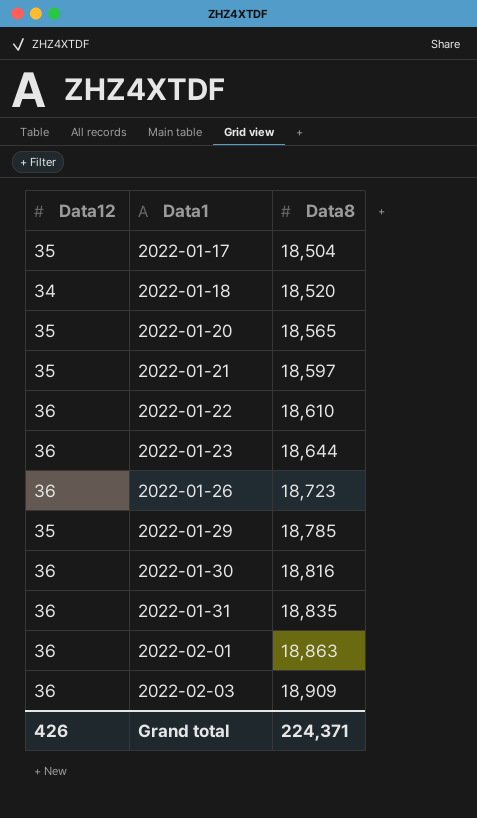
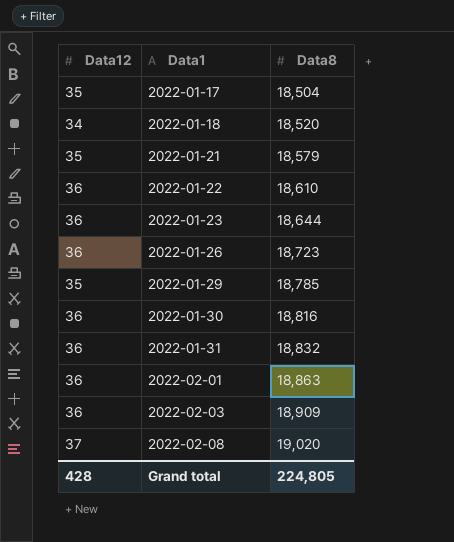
row 2022-01-20: 35 | 18,565 -> none
2022-01-21 | Data8: 18,597 -> 18,579
2022-01-31 | Data8: 18,835 -> 18,832
row 2022-02-08: none -> 37 | 19,020
Grand total | Data12: 426 -> 428
Grand total | Data8: 224,371 -> 224,805

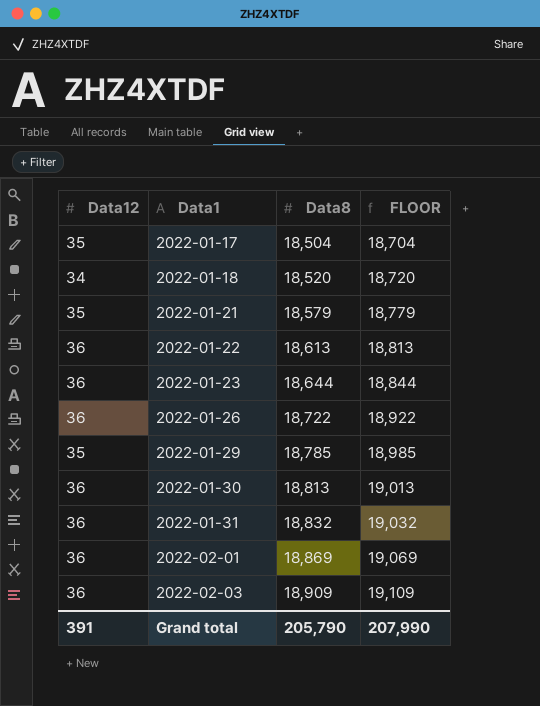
column FLOOR | formula: none -> [Data8] + 200
row 2022-02-08: 37 | 19,020 -> none
2022-01-22 | Data8: 18,610 -> 18,613
2022-01-26 | Data8: 18,723 -> 18,722
2022-01-30 | Data8: 18,816 -> 18,813
2022-02-01 | Data8: 18,863 -> 18,869
Grand total | Data12: 428 -> 391
Grand total | Data8: 224,805 -> 205,790

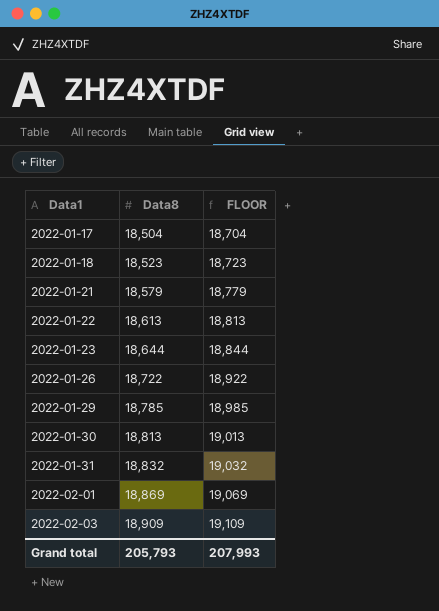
column Data12 | position: 1 -> none
2022-01-18 | Data8: 18,520 -> 18,523
2022-01-18 | FLOOR: 18,720 -> 18,723
Grand total | Data8: 205,790 -> 205,793
Grand total | FLOOR: 207,990 -> 207,993

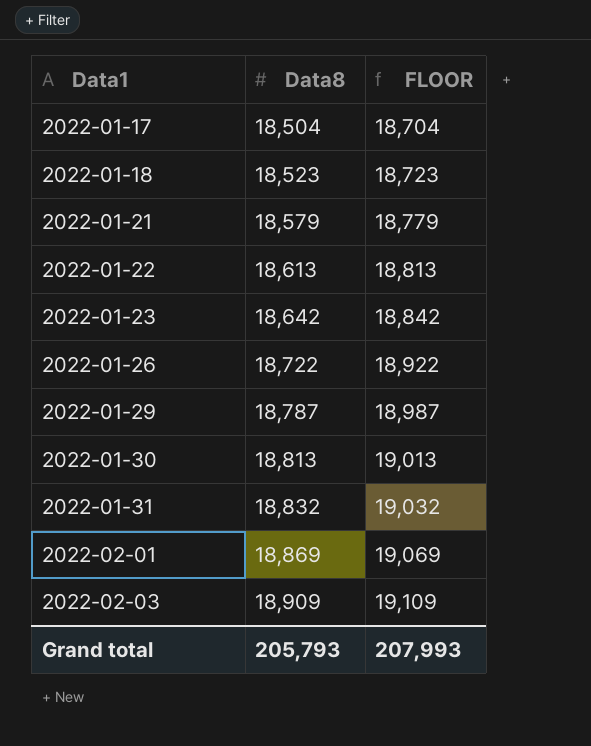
2022-01-23 | Data8: 18,644 -> 18,642
2022-01-23 | FLOOR: 18,844 -> 18,842
2022-01-29 | Data8: 18,785 -> 18,787
2022-01-29 | FLOOR: 18,985 -> 18,987

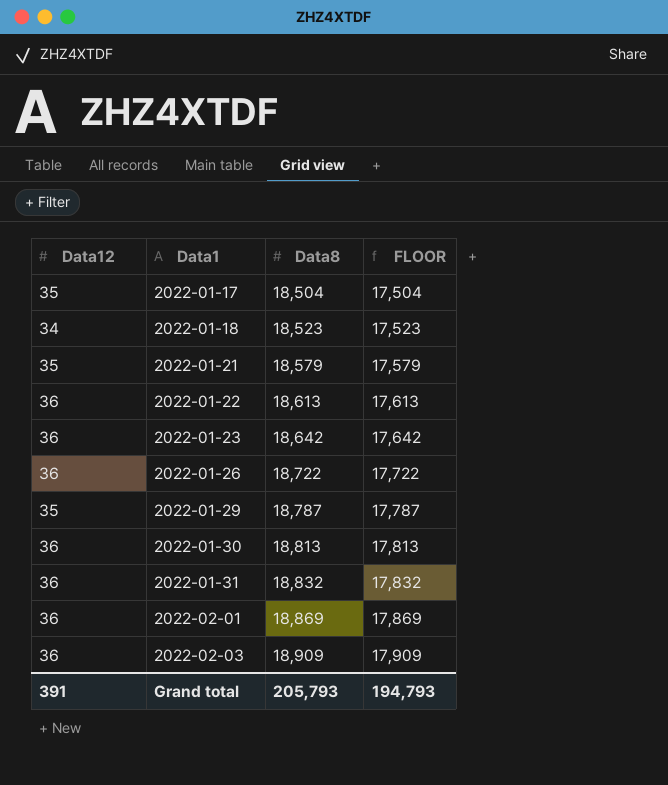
column Data12 | position: none -> 1
column FLOOR | formula: [Data8] + 200 -> [Data8] - 1000
Grand total | FLOOR: 207,993 -> 194,793

